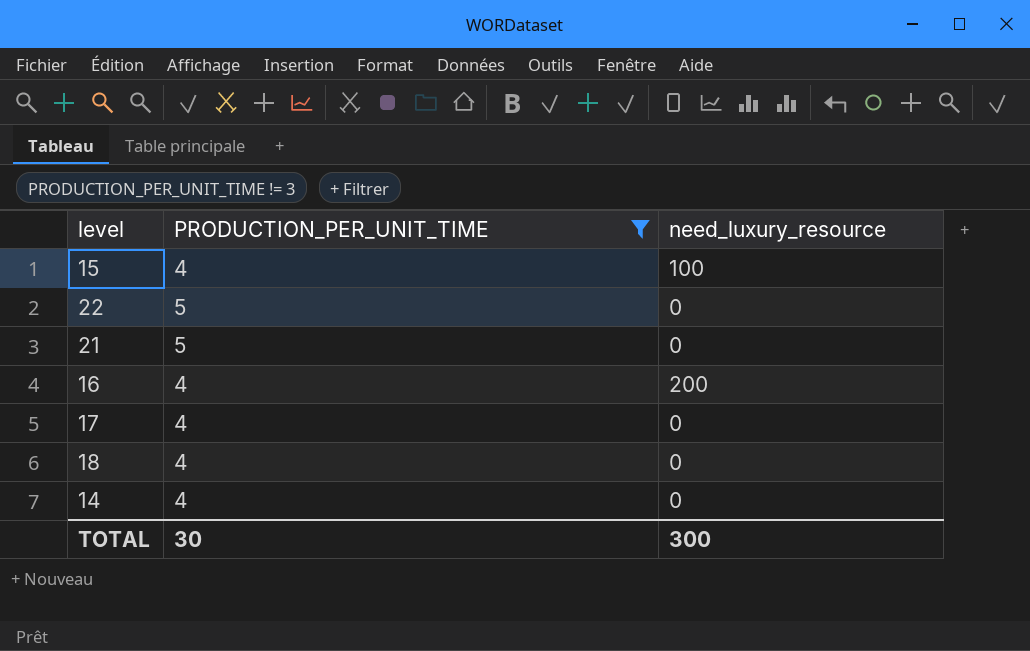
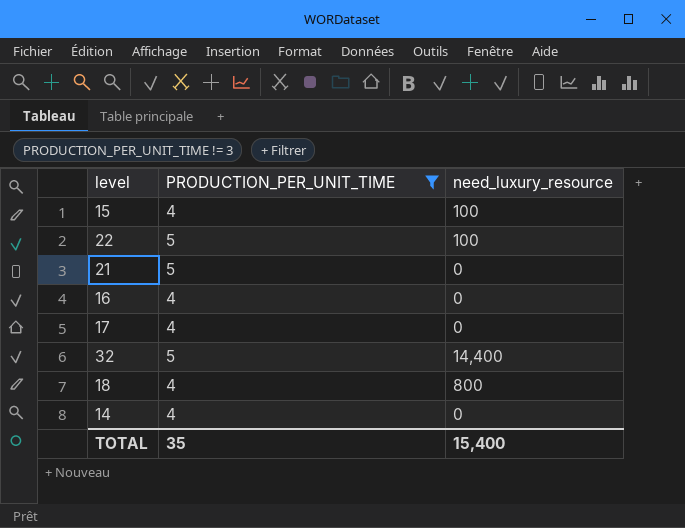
22 | need_luxury_resource: 0 -> 100
16 | need_luxury_resource: 200 -> 0
row 32: none -> 5 | 14,400
18 | need_luxury_resource: 0 -> 800
TOTAL | PRODUCTION_PER_UNIT_TIME: 30 -> 35
TOTAL | need_luxury_resource: 300 -> 15,400

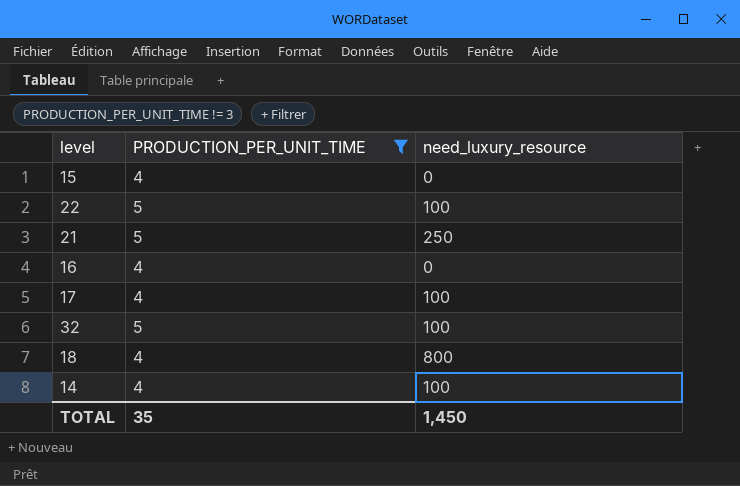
15 | need_luxury_resource: 100 -> 0
21 | need_luxury_resource: 0 -> 250
17 | need_luxury_resource: 0 -> 100
32 | need_luxury_resource: 14,400 -> 100
14 | need_luxury_resource: 0 -> 100
TOTAL | need_luxury_resource: 15,400 -> 1,450

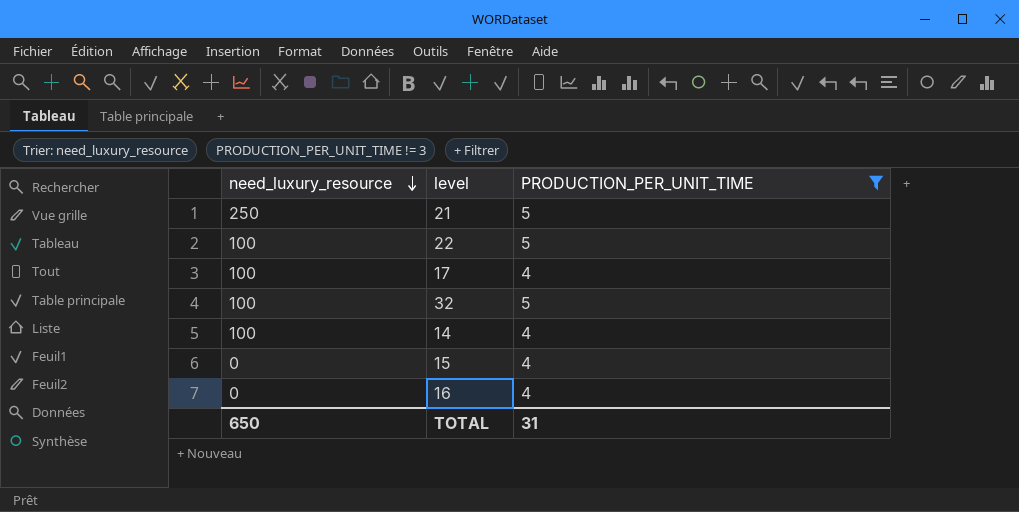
row order: none -> need_luxury_resource descending
column need_luxury_resource | position: 3 -> 1
row 18: 4 | 800 -> none
TOTAL | need_luxury_resource: 1,450 -> 650
TOTAL | PRODUCTION_PER_UNIT_TIME: 35 -> 31

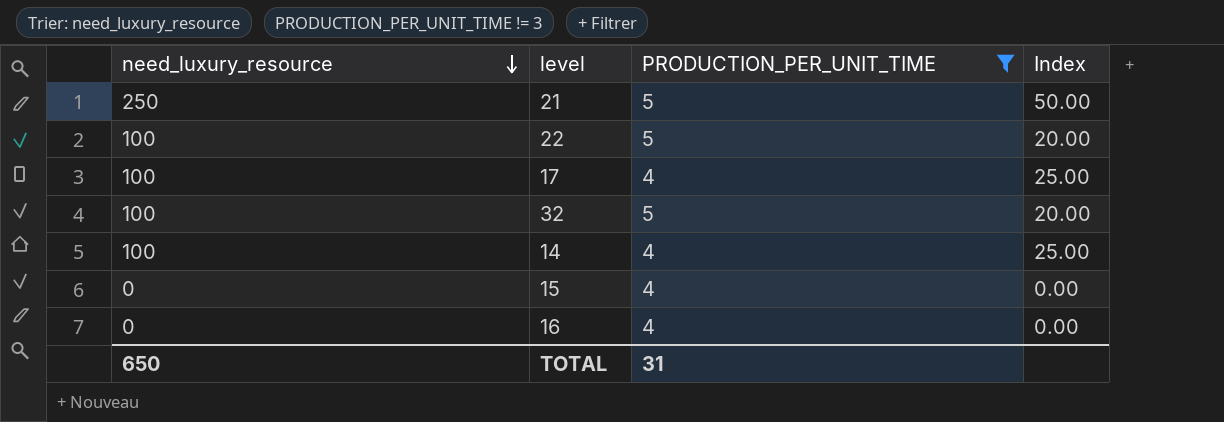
column Index | formula: none -> [need_luxury_resource] / [PRODUCTION_PER_UNIT_TIME]

